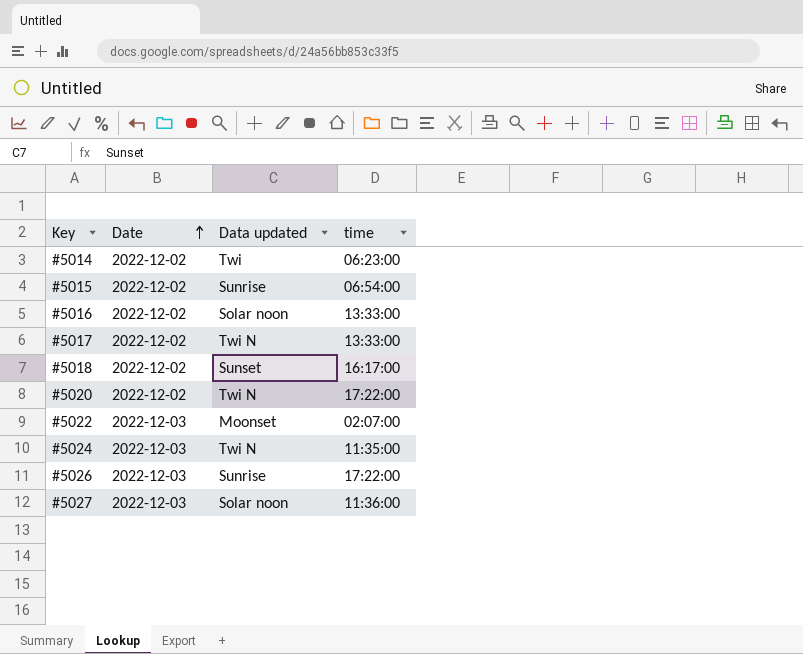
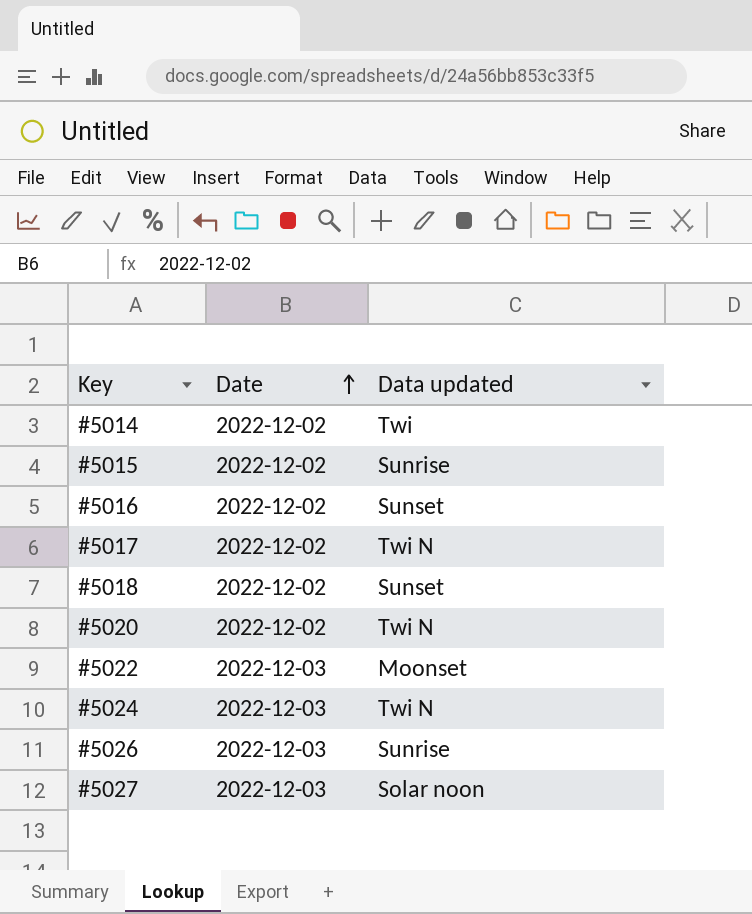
column time | position: 4 -> none
#5016 | Data updated: Solar noon -> Sunset

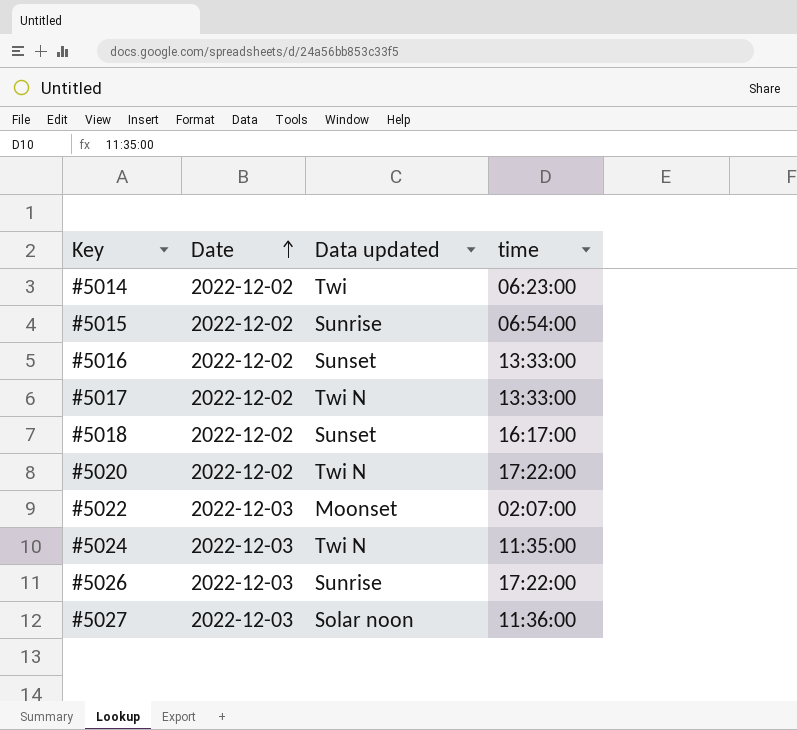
column time | position: none -> 4

